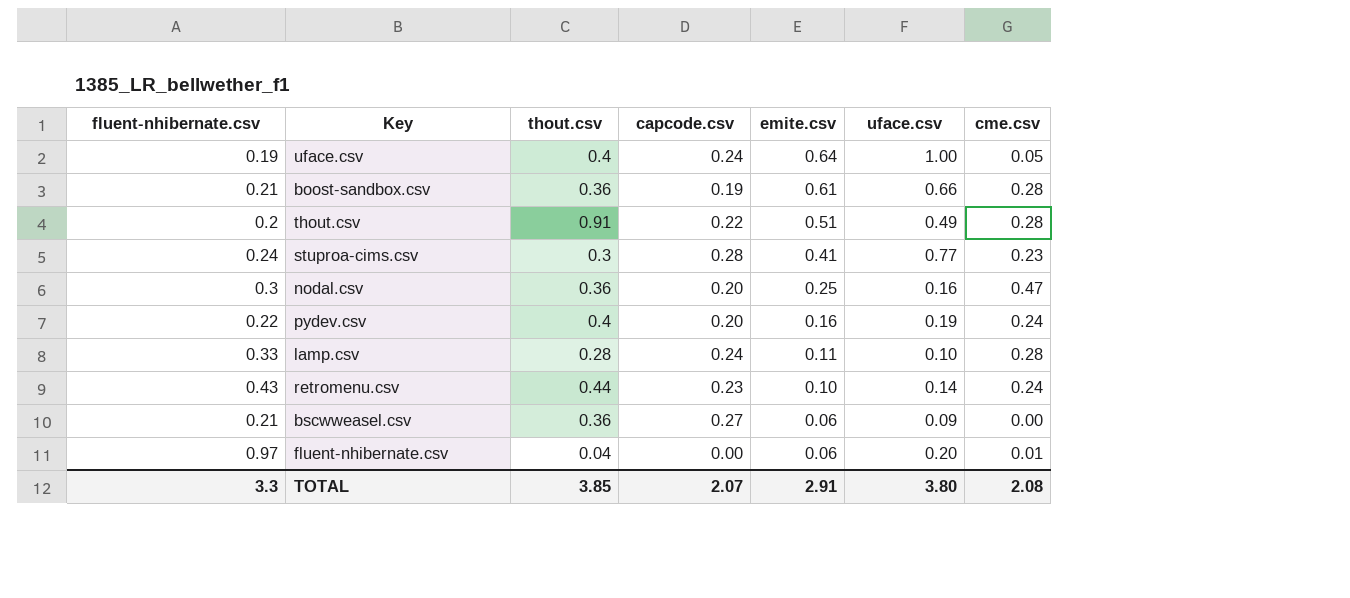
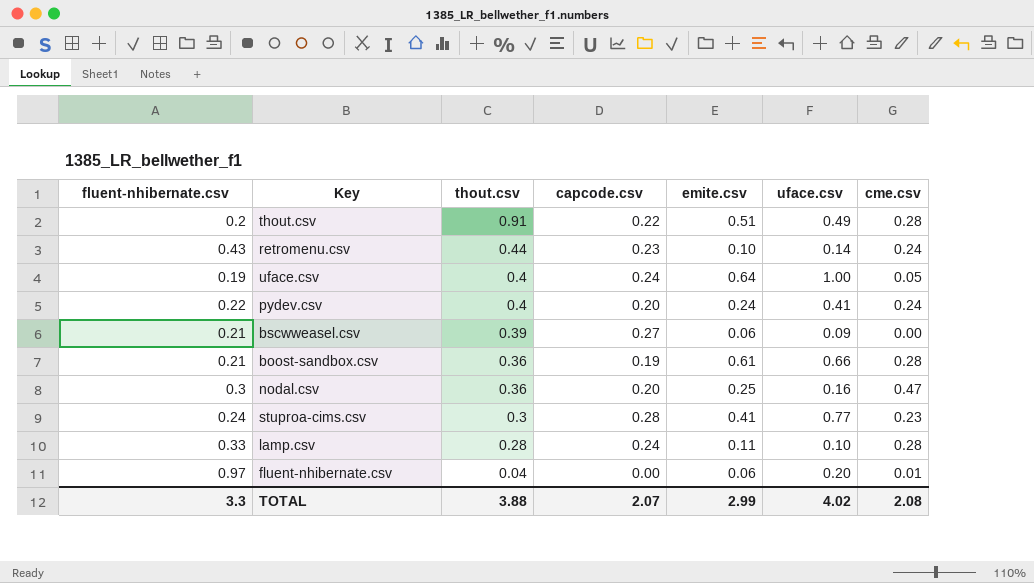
row order: emite.csv descending -> thout.csv descending
pydev.csv | emite.csv: 0.16 -> 0.24
pydev.csv | uface.csv: 0.19 -> 0.41
bscwweasel.csv | thout.csv: 0.36 -> 0.39
TOTAL | thout.csv: 3.85 -> 3.88
TOTAL | emite.csv: 2.91 -> 2.99
TOTAL | uface.csv: 3.80 -> 4.02

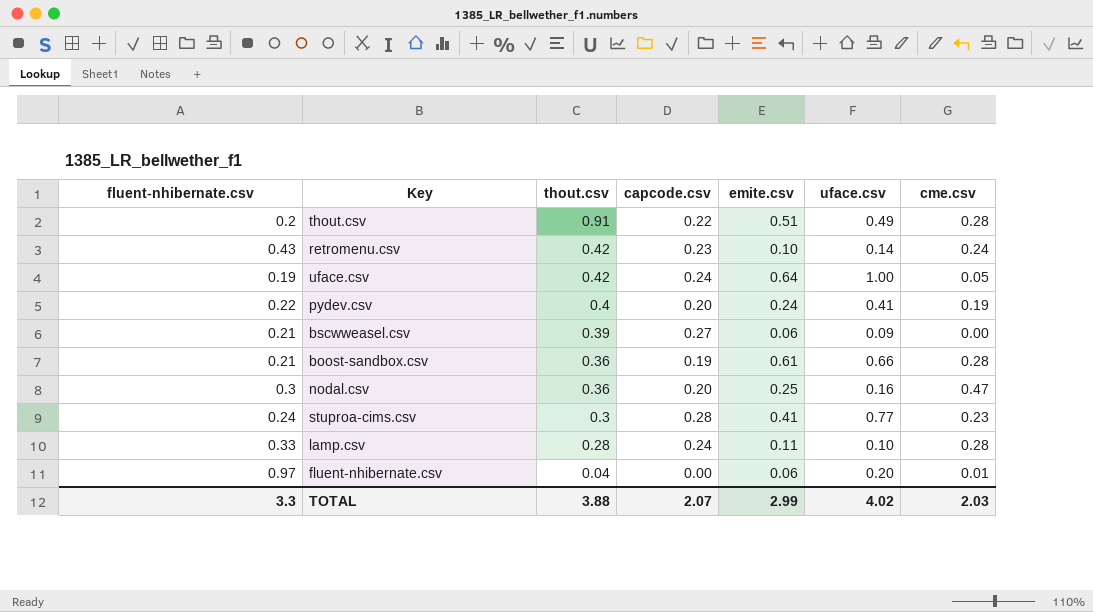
retromenu.csv | thout.csv: 0.44 -> 0.42
uface.csv | thout.csv: 0.4 -> 0.42
pydev.csv | cme.csv: 0.24 -> 0.19
TOTAL | cme.csv: 2.08 -> 2.03

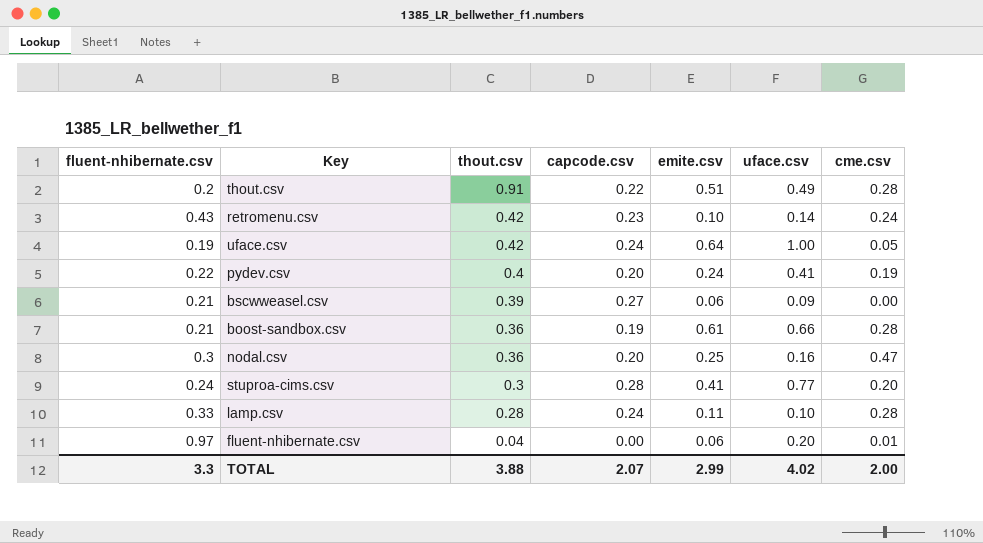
stuproa-cims.csv | cme.csv: 0.23 -> 0.20
TOTAL | cme.csv: 2.03 -> 2.00

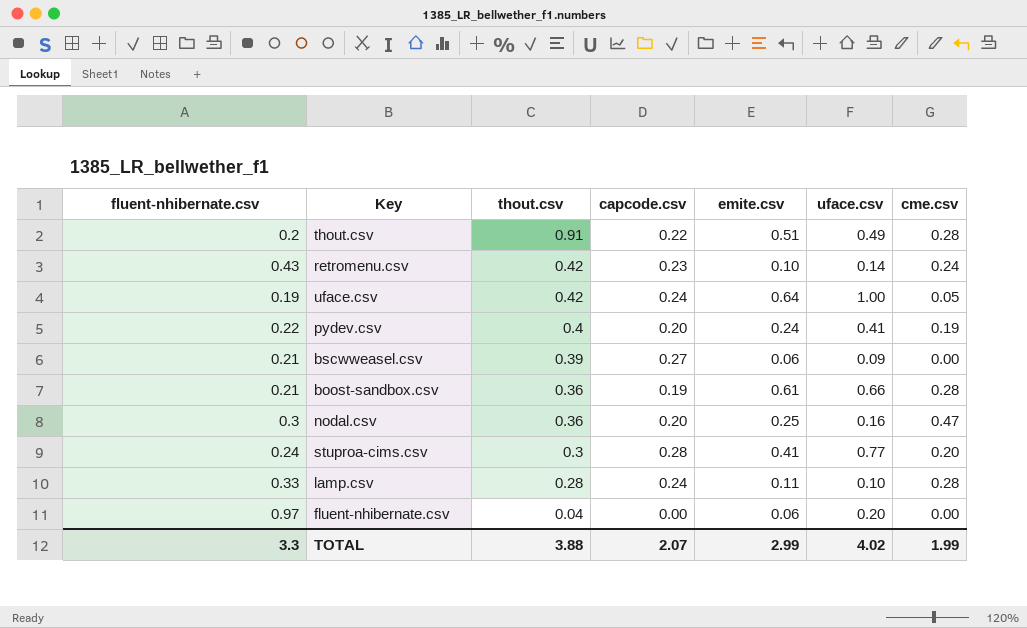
fluent-nhibernate.csv | cme.csv: 0.01 -> 0.00
TOTAL | cme.csv: 2.00 -> 1.99

